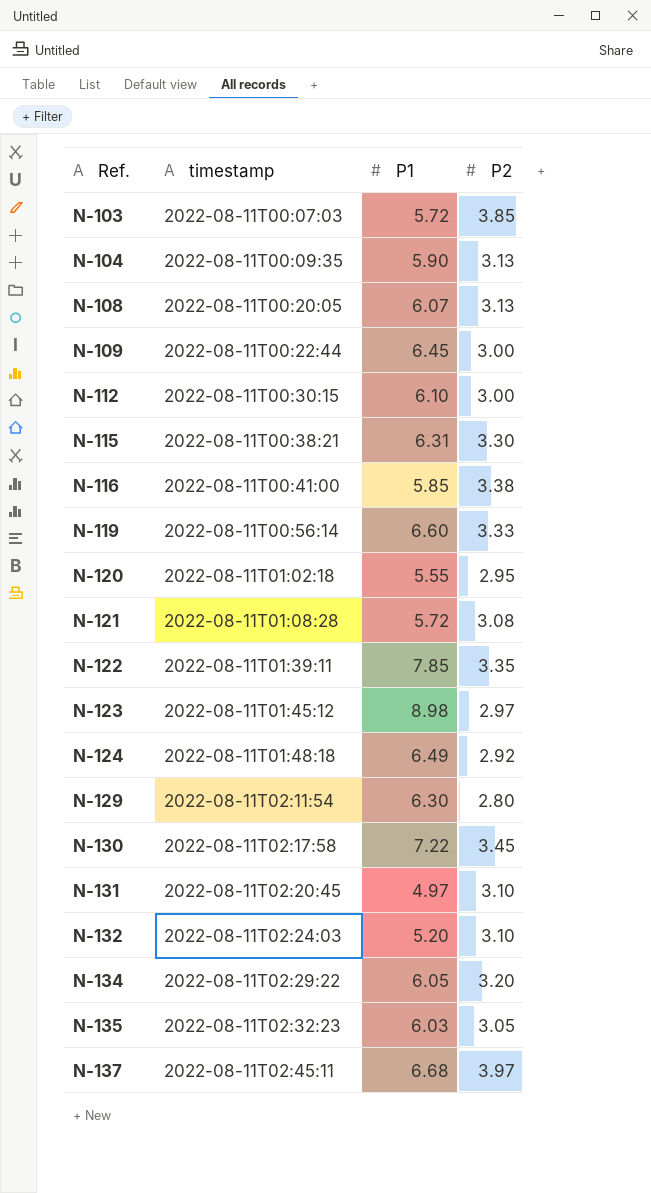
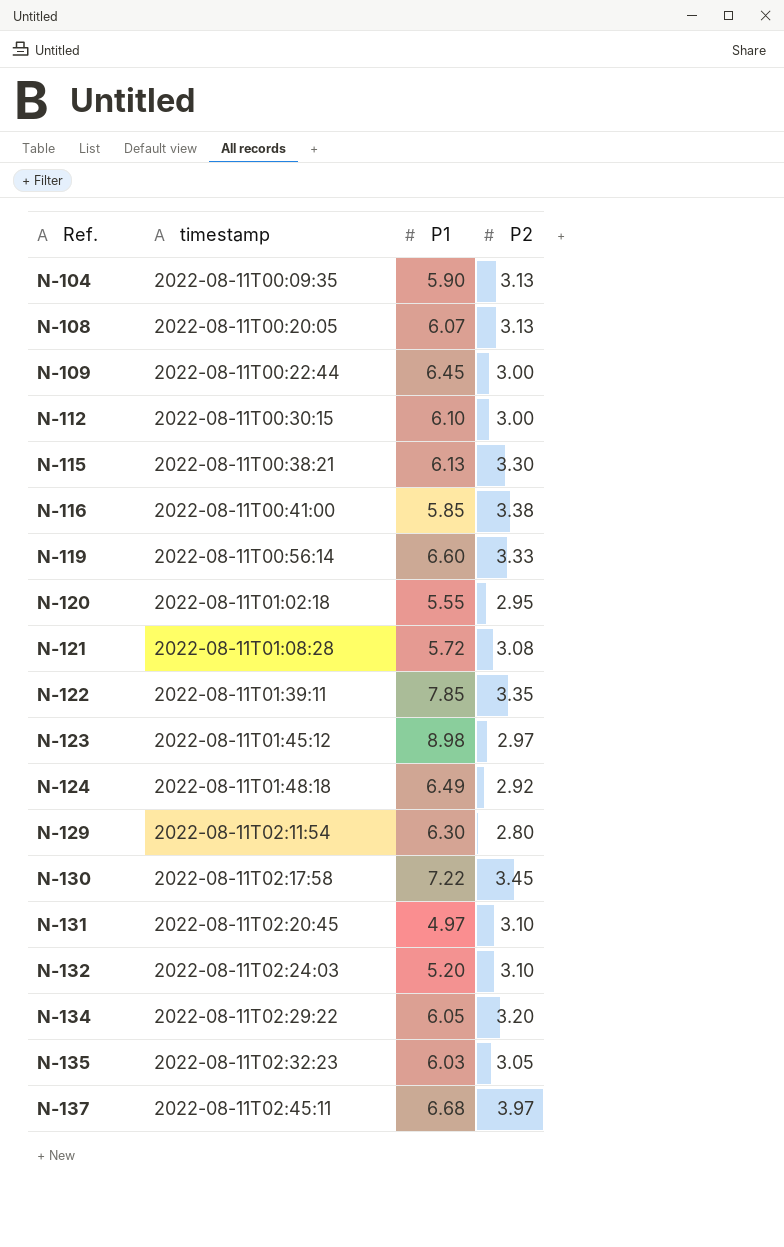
row N-103: 2022-08-11T00:07:03 | 5.72 | 3.85 -> none
N-115 | P1: 6.31 -> 6.13

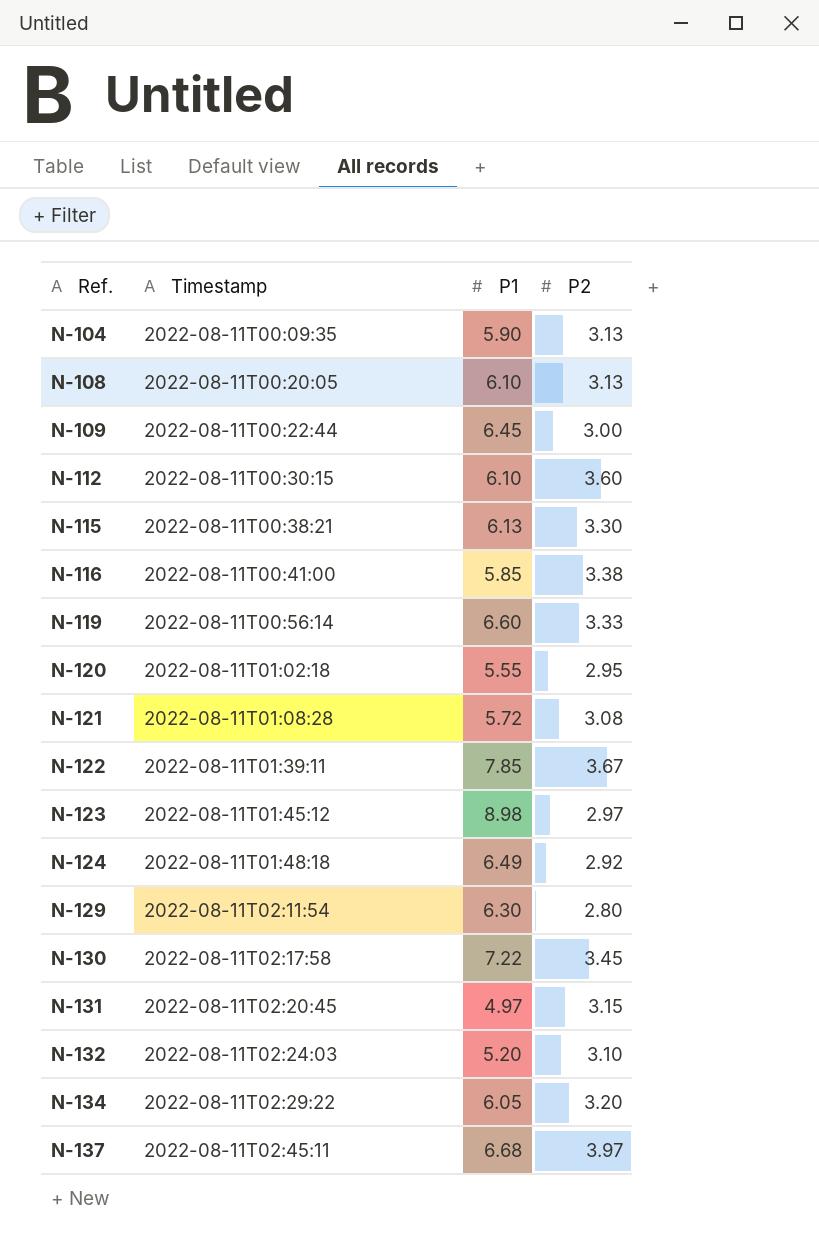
column name: timestamp -> Timestamp
row N-135: 2022-08-11T02:32:23 | 6.03 | 3.05 -> none
N-108 | P1: 6.07 -> 6.10
N-112 | P2: 3.00 -> 3.60
N-122 | P2: 3.35 -> 3.67
N-131 | P2: 3.10 -> 3.15

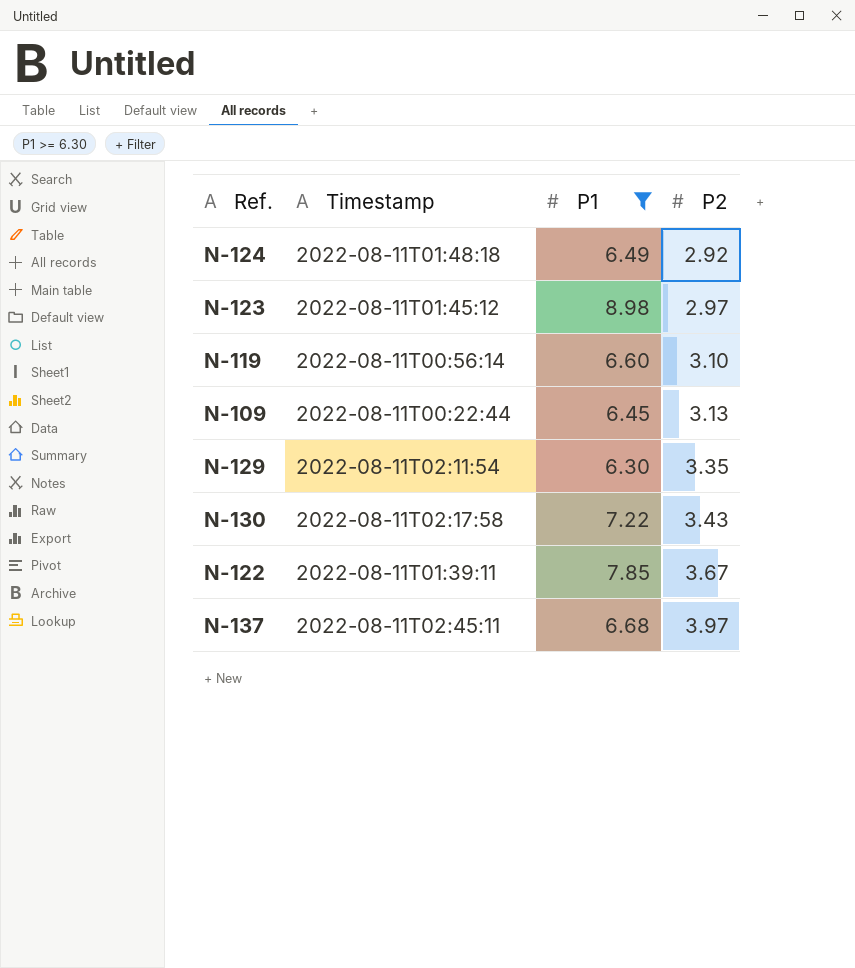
filter: none -> P1 >= 6.30
row order: Ref. ascending -> P2 ascending
N-119 | P2: 3.33 -> 3.10
N-109 | P2: 3.00 -> 3.13
N-129 | P2: 2.80 -> 3.35
N-130 | P2: 3.45 -> 3.43

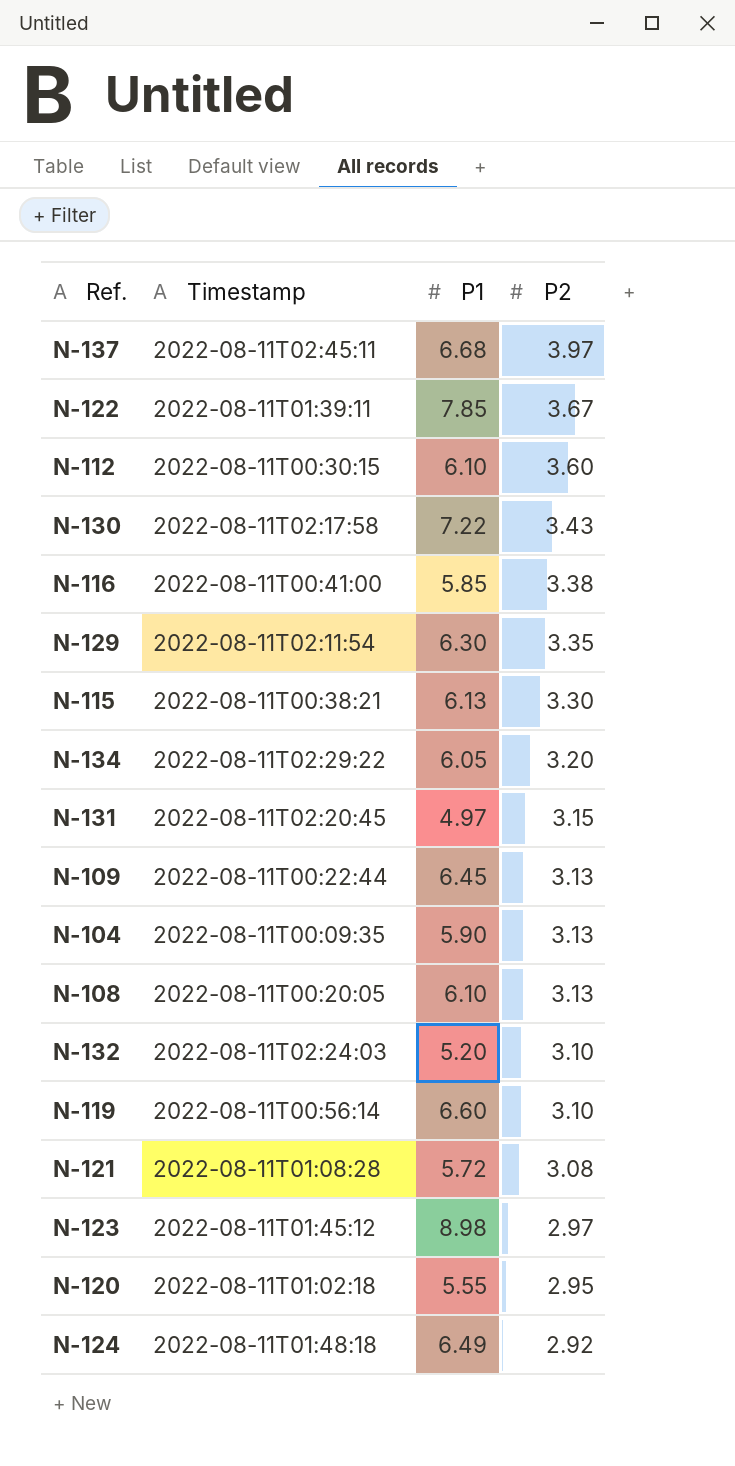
filter: P1 >= 6.30 -> none
row order: P2 ascending -> P2 descending

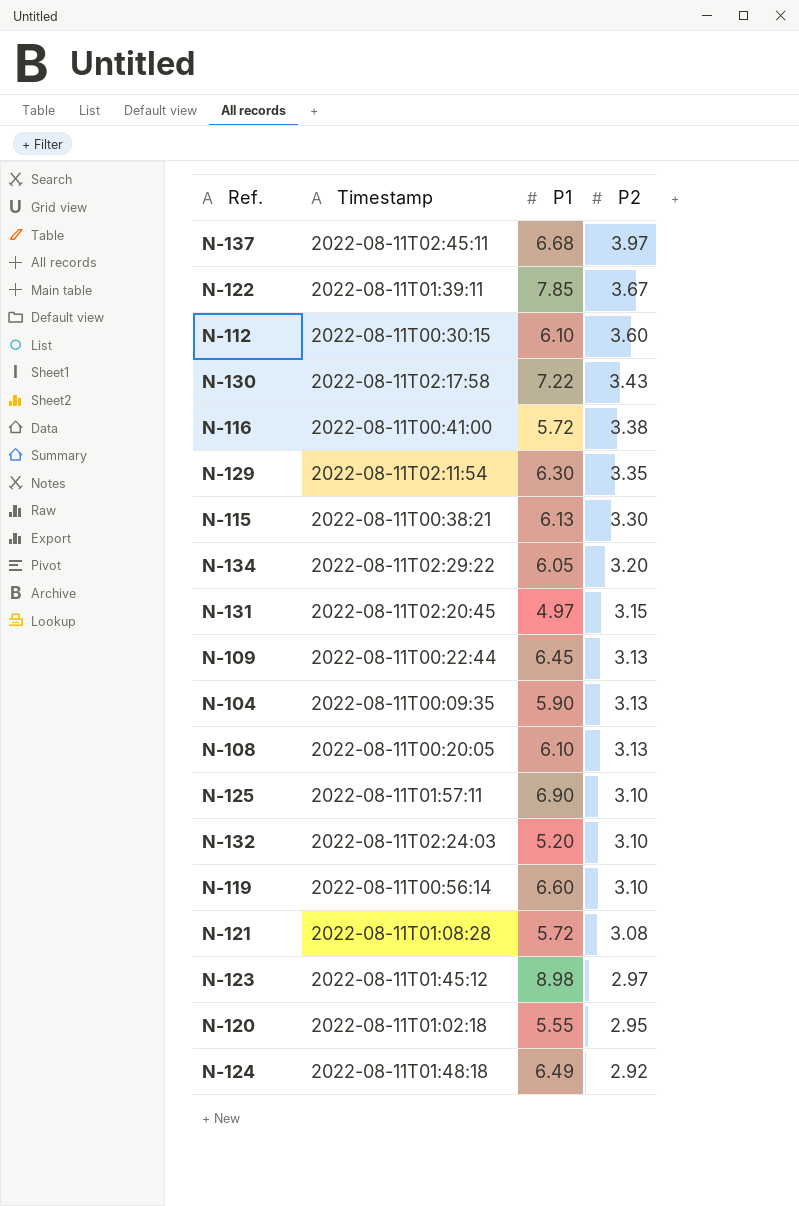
N-116 | P1: 5.85 -> 5.72
row N-125: none -> 2022-08-11T01:57:11 | 6.90 | 3.10

